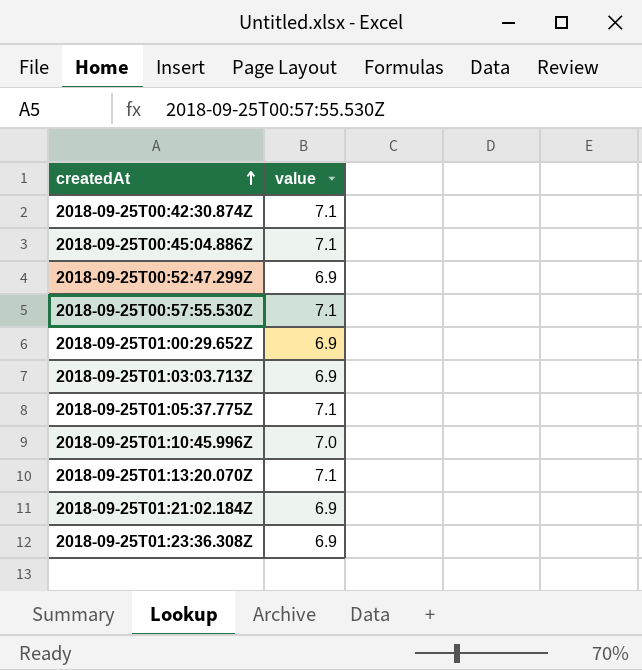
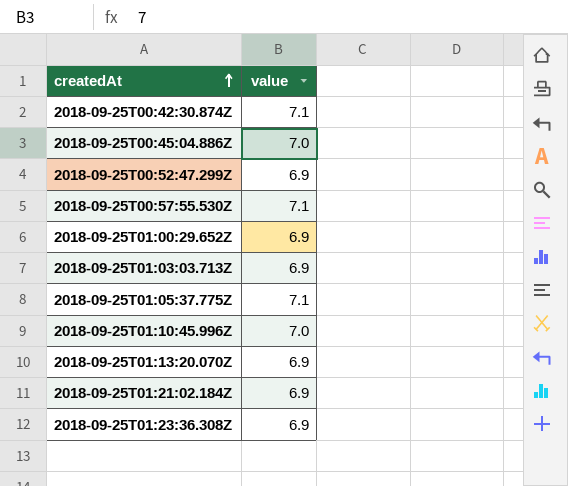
2018-09-25T00:45:04.886Z | value: 7.1 -> 7.0
2018-09-25T01:13:20.070Z | value: 7.1 -> 6.9

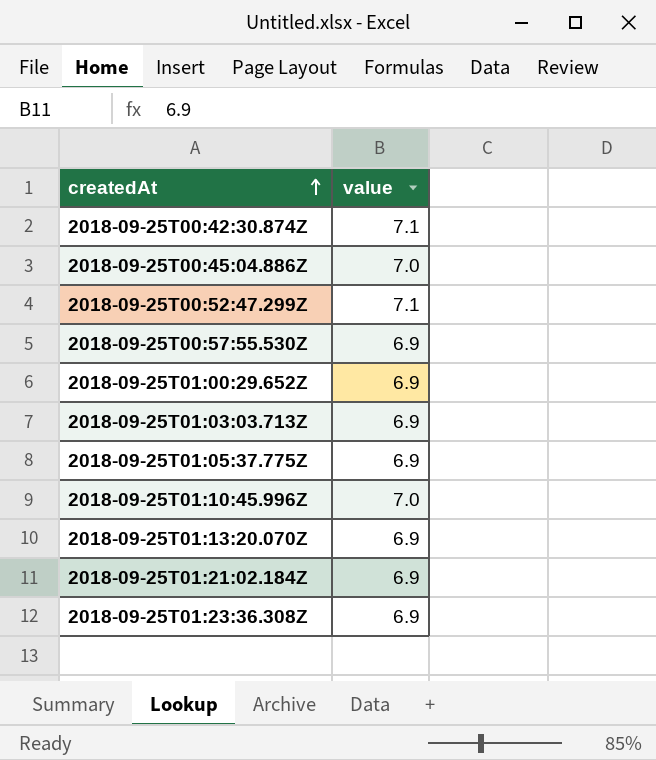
2018-09-25T00:52:47.299Z | value: 6.9 -> 7.1
2018-09-25T00:57:55.530Z | value: 7.1 -> 6.9
2018-09-25T01:05:37.775Z | value: 7.1 -> 6.9

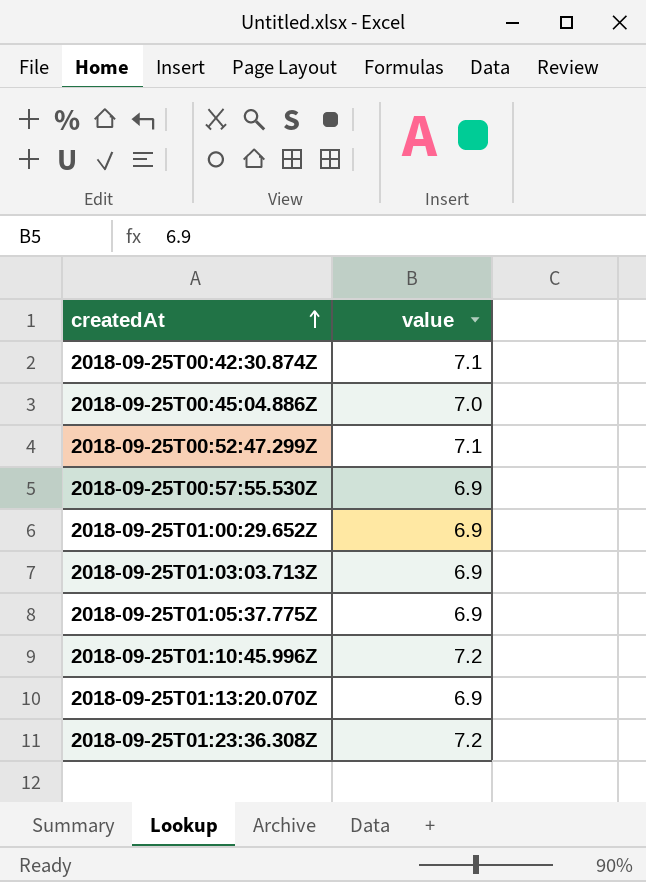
row 2018-09-25T01:21:02.184Z: 6.9 -> none
2018-09-25T01:10:45.996Z | value: 7.0 -> 7.2
2018-09-25T01:23:36.308Z | value: 6.9 -> 7.2

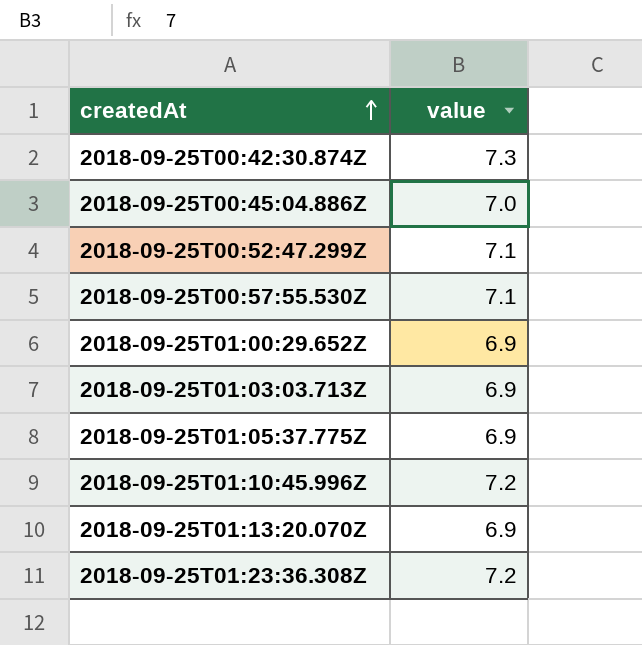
2018-09-25T00:42:30.874Z | value: 7.1 -> 7.3
2018-09-25T00:57:55.530Z | value: 6.9 -> 7.1

